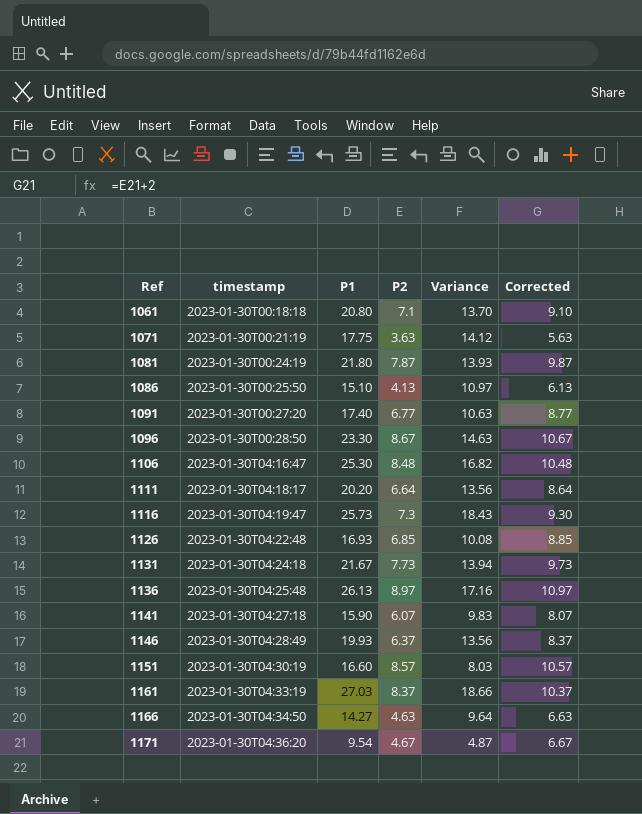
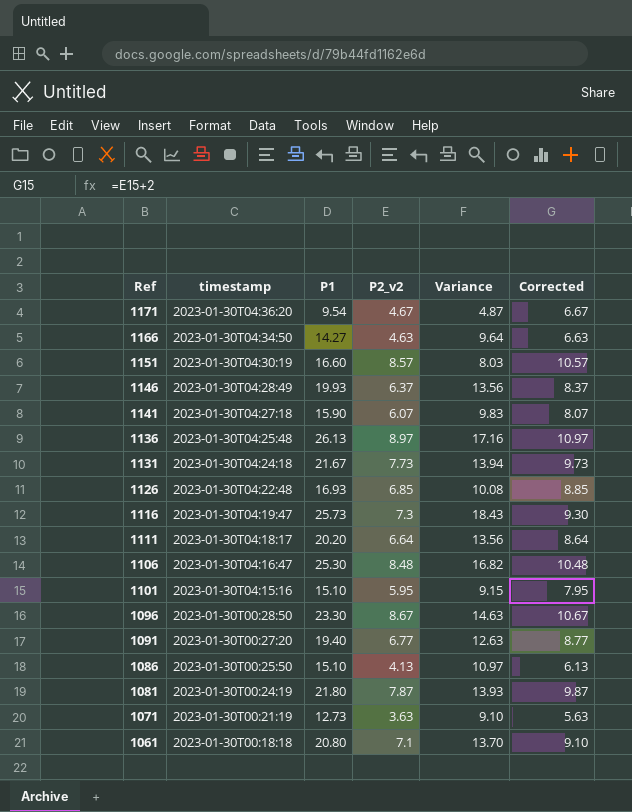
row order: Ref ascending -> Ref descending
column name: P2 -> P2_v2
row 1161: 2023-01-30T04:33:19 | 27.03 | 8.37 | 18.66 | 10.37 -> none
row 1101: none -> 2023-01-30T04:15:16 | 15.10 | 5.95 | 9.15 | 7.95
1091 | P1: 17.40 -> 19.40
1091 | Variance: 10.63 -> 12.63
1071 | P1: 17.75 -> 12.73
1071 | Variance: 14.12 -> 9.10

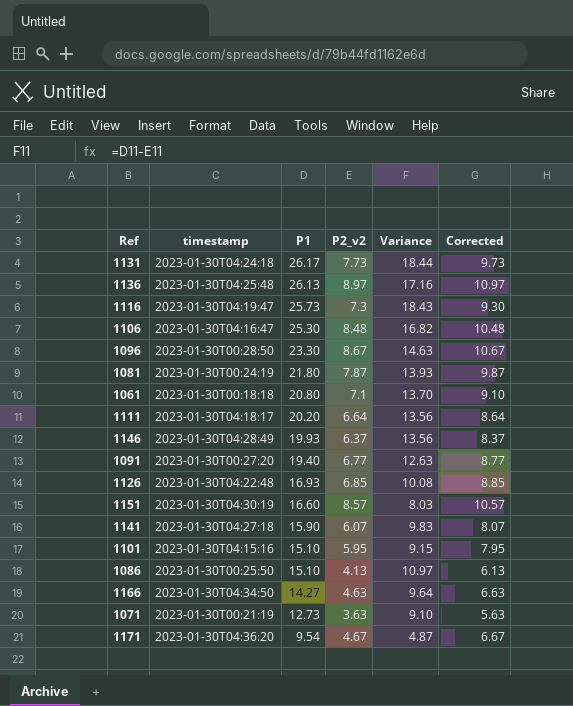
row order: Ref descending -> P1 descending
1131 | P1: 21.67 -> 26.17
1131 | Variance: 13.94 -> 18.44

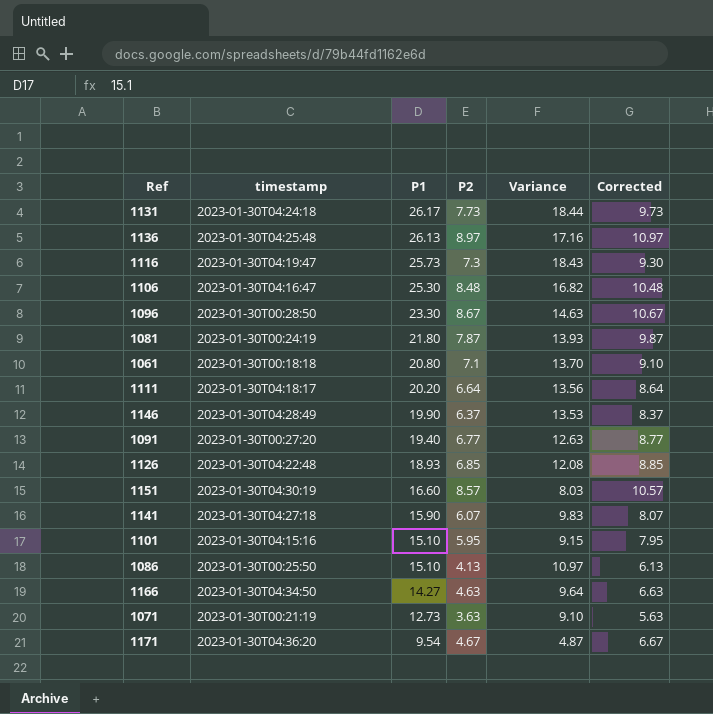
column name: P2_v2 -> P2
1146 | P1: 19.93 -> 19.90
1146 | Variance: 13.56 -> 13.53
1126 | P1: 16.93 -> 18.93
1126 | Variance: 10.08 -> 12.08

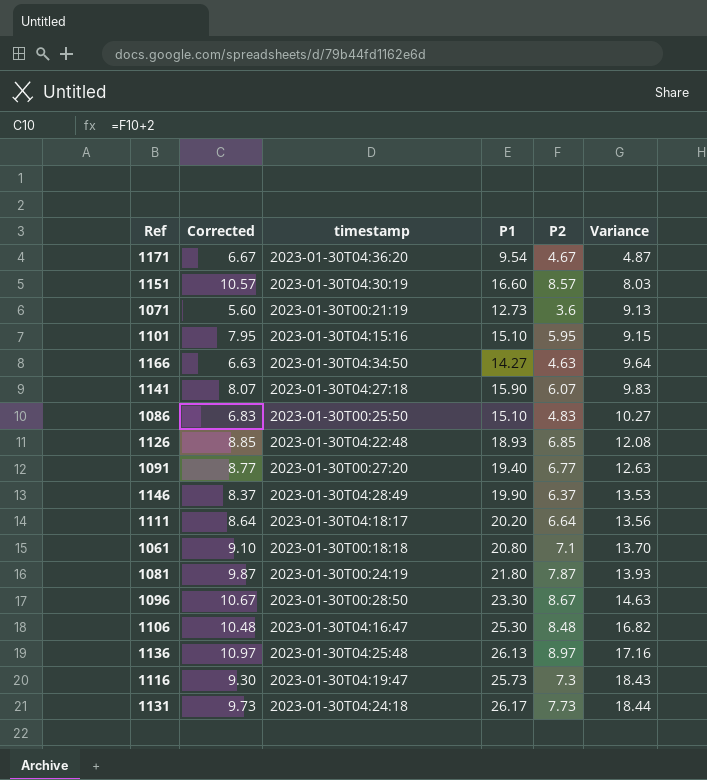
row order: P1 descending -> Variance ascending
column Corrected | position: 6 -> 2
1071 | Corrected: 5.63 -> 5.60
1071 | P2: 3.63 -> 3.6
1071 | Variance: 9.10 -> 9.13
1086 | Corrected: 6.13 -> 6.83
1086 | P2: 4.13 -> 4.83
1086 | Variance: 10.97 -> 10.27

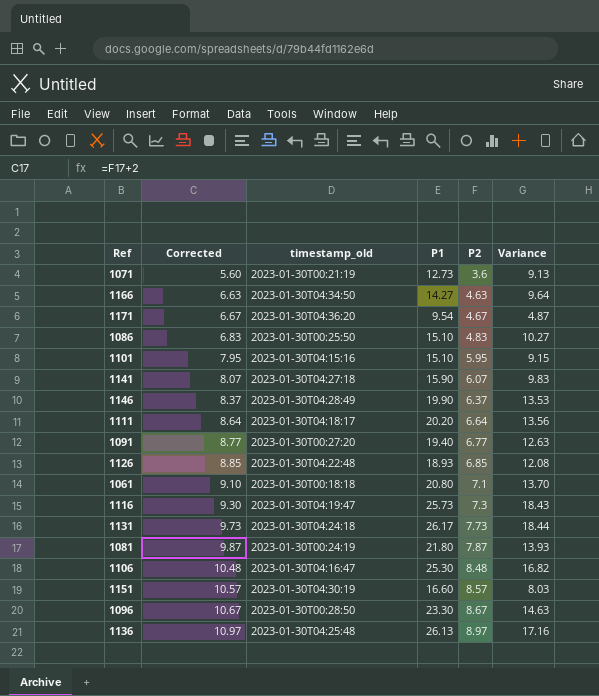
row order: Variance ascending -> Corrected ascending
column name: timestamp -> timestamp_old

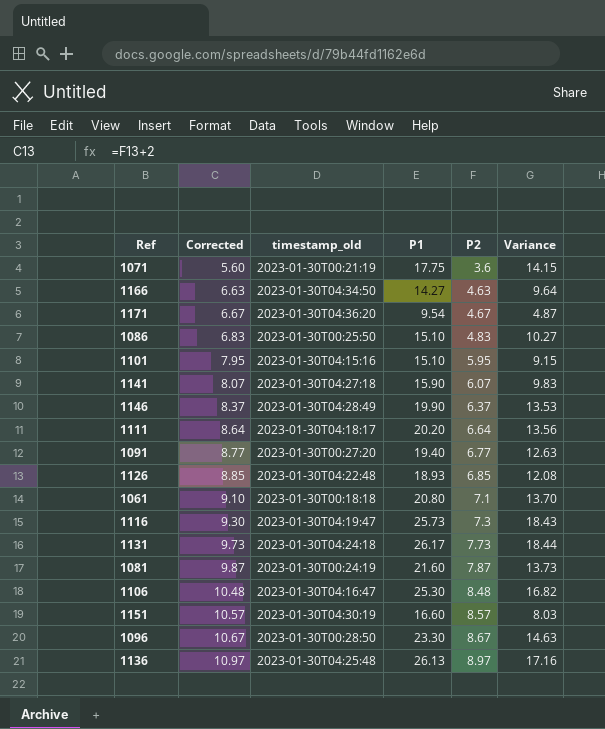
1071 | P1: 12.73 -> 17.75
1071 | Variance: 9.13 -> 14.15
1081 | P1: 21.80 -> 21.60
1081 | Variance: 13.93 -> 13.73

